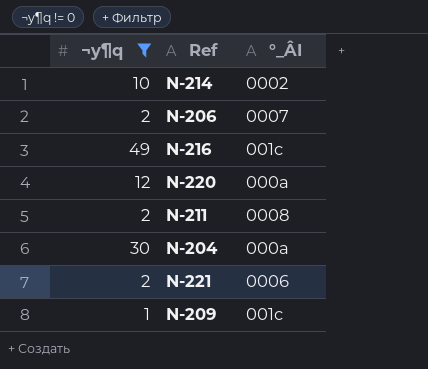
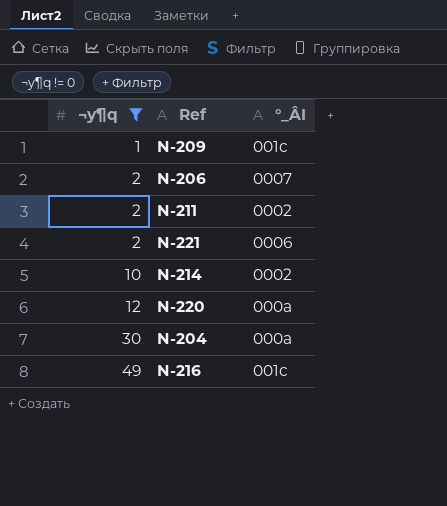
row order: none -> ¬y¶q ascending
N-211 | °_ÂI: 0008 -> 0002

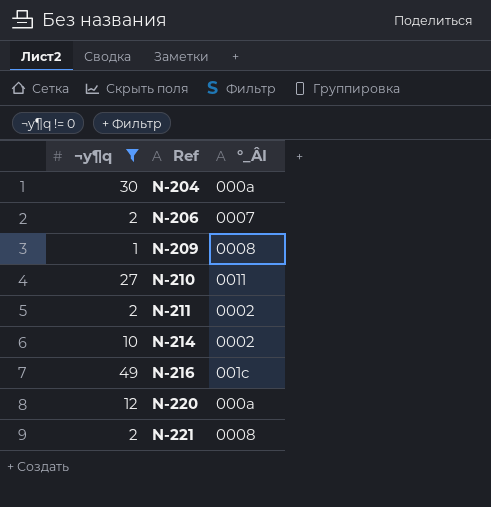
row order: ¬y¶q ascending -> Ref ascending
N-209 | °_ÂI: 001c -> 0008
row N-210: none -> 27 | 0011
N-221 | °_ÂI: 0006 -> 0008

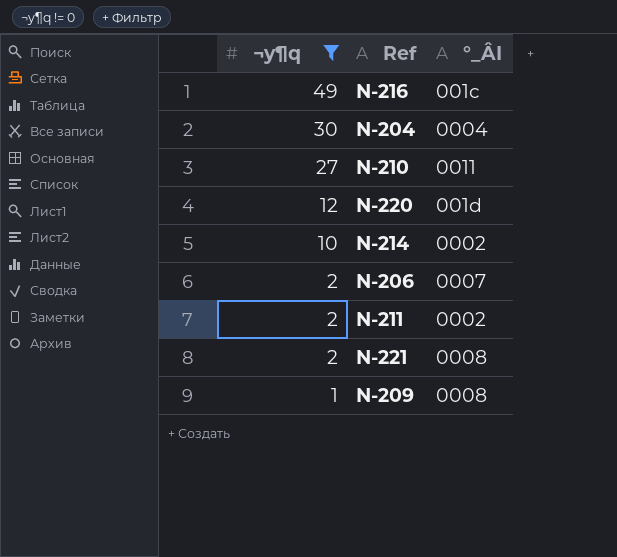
row order: Ref ascending -> ¬y¶q descending
N-204 | °_ÂI: 000a -> 0004
N-220 | °_ÂI: 000a -> 001d

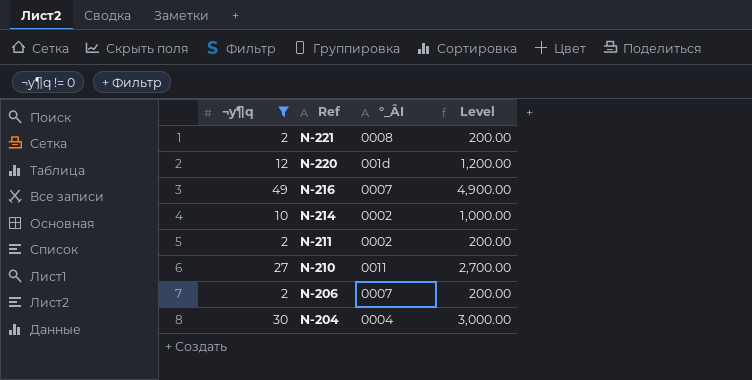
row order: ¬y¶q descending -> Ref descending
column Level | formula: none -> [¬y¶q] * 100
row N-209: 1 | 0008 -> none
N-216 | °_ÂI: 001c -> 0007

